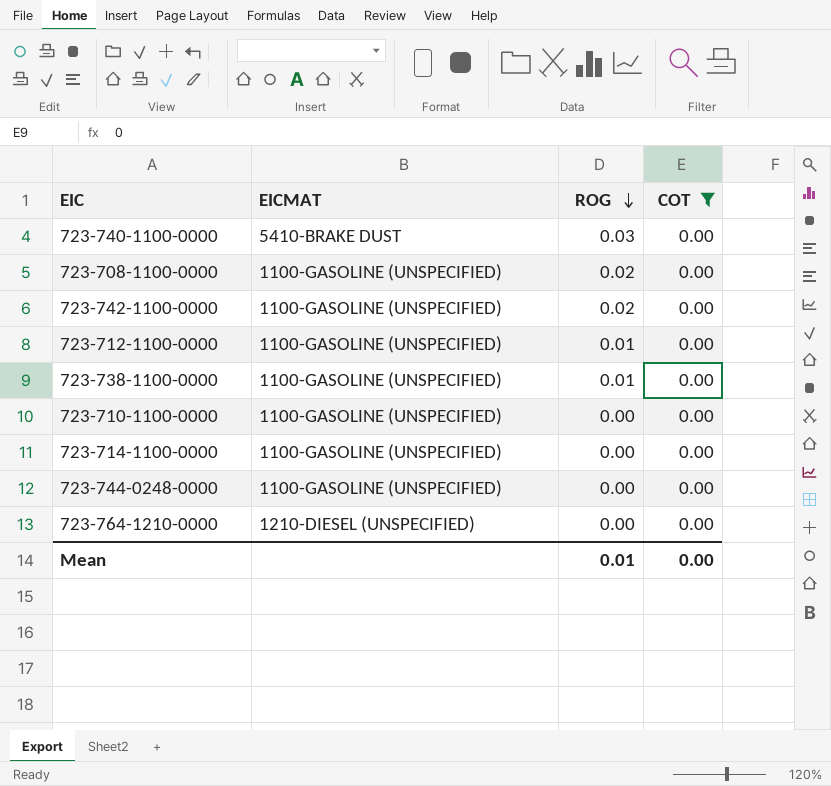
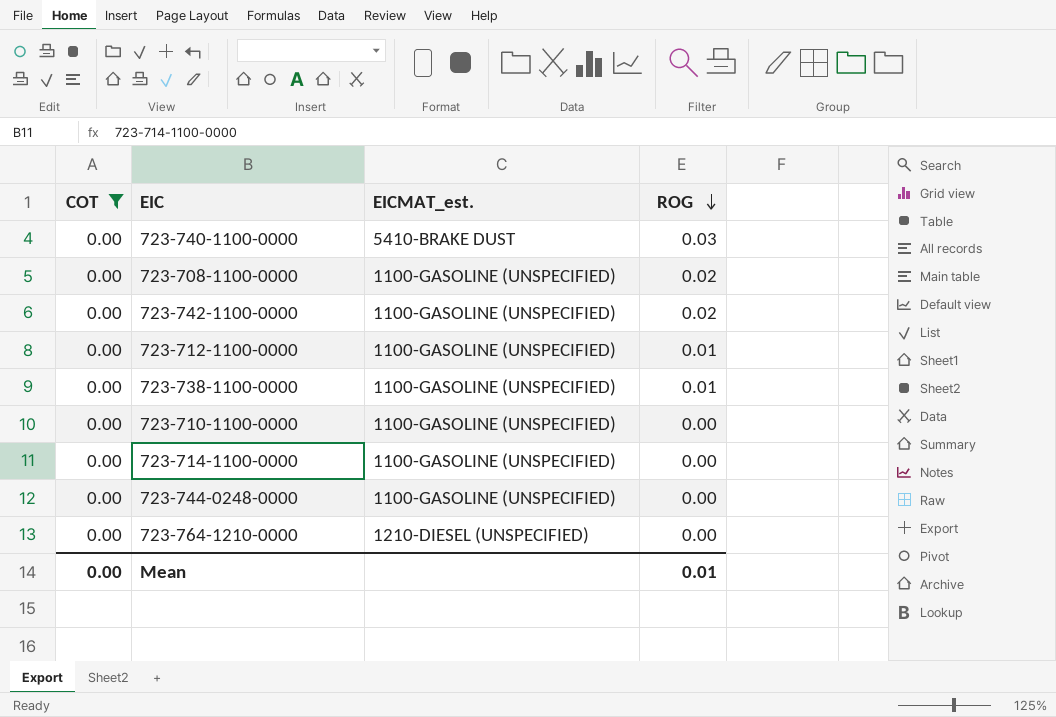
column COT | position: 4 -> 1
column name: EICMAT -> EICMAT_est.

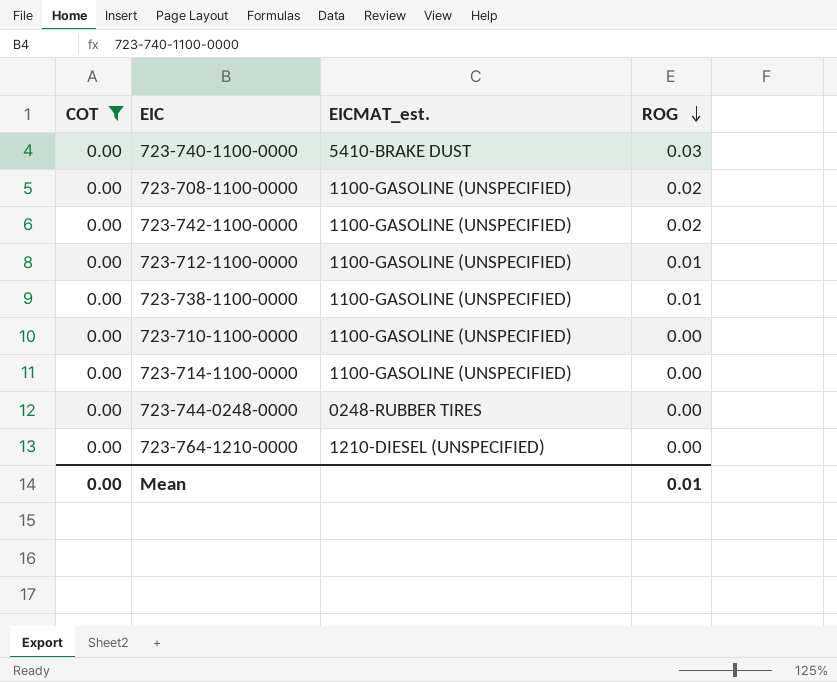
723-744-0248-0000 | EICMAT_est.: 1100-GASOLINE (UNSPECIFIED) -> 0248-RUBBER TIRES

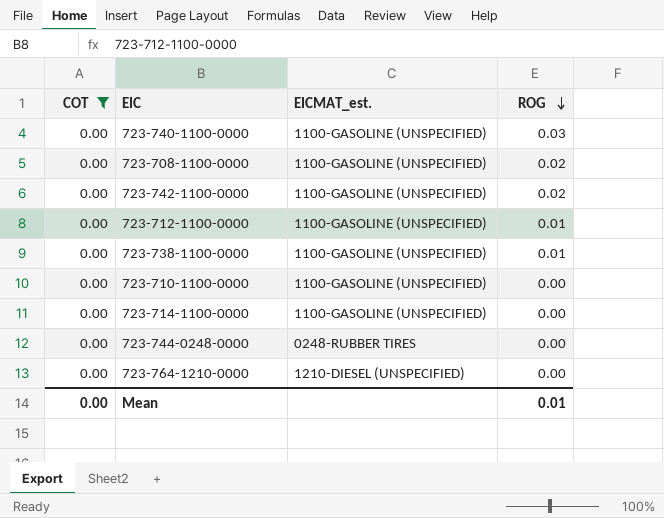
723-740-1100-0000 | EICMAT_est.: 5410-BRAKE DUST -> 1100-GASOLINE (UNSPECIFIED)

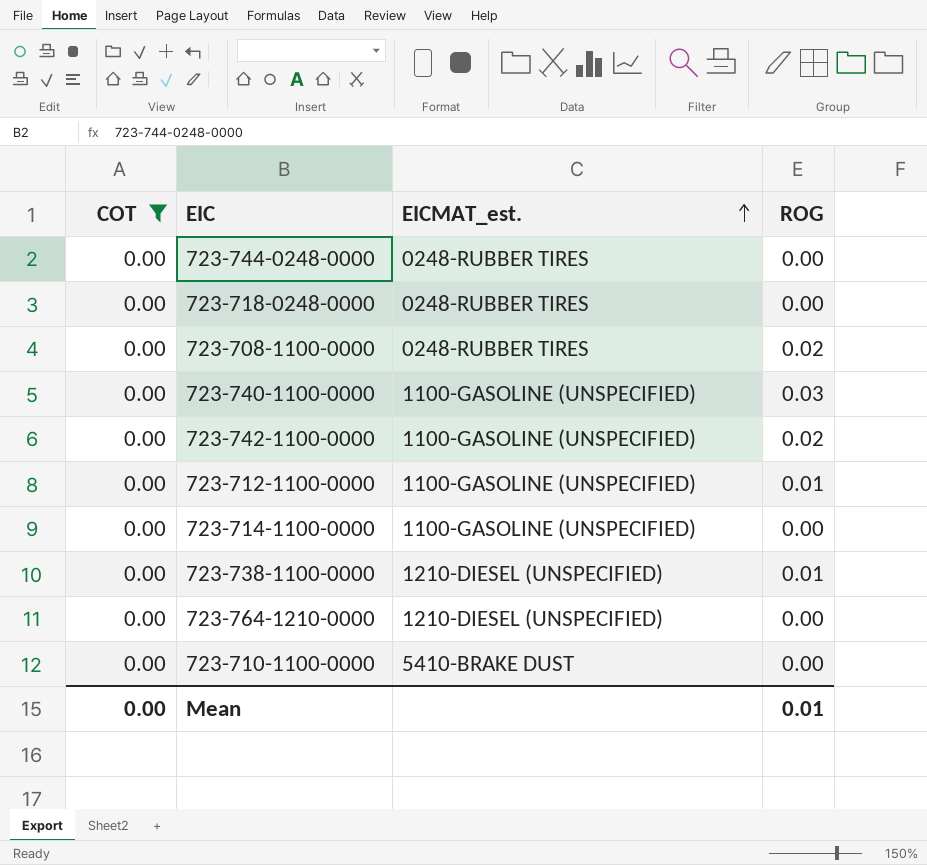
row order: ROG descending -> EICMAT_est. ascending
row 723-718-0248-0000: none -> 0.00 | 0248-RUBBER TIRES | 0.00
723-708-1100-0000 | EICMAT_est.: 1100-GASOLINE (UNSPECIFIED) -> 0248-RUBBER TIRES
723-738-1100-0000 | EICMAT_est.: 1100-GASOLINE (UNSPECIFIED) -> 1210-DIESEL (UNSPECIFIED)
723-710-1100-0000 | EICMAT_est.: 1100-GASOLINE (UNSPECIFIED) -> 5410-BRAKE DUST

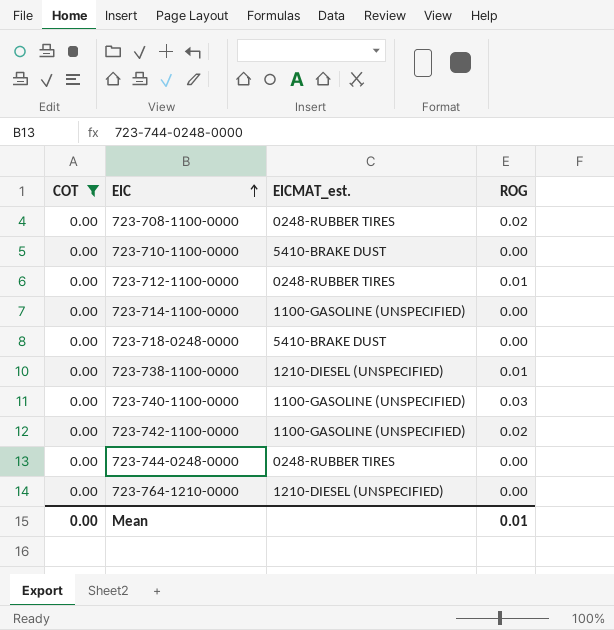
row order: EICMAT_est. ascending -> EIC ascending
723-712-1100-0000 | EICMAT_est.: 1100-GASOLINE (UNSPECIFIED) -> 0248-RUBBER TIRES
723-718-0248-0000 | EICMAT_est.: 0248-RUBBER TIRES -> 5410-BRAKE DUST

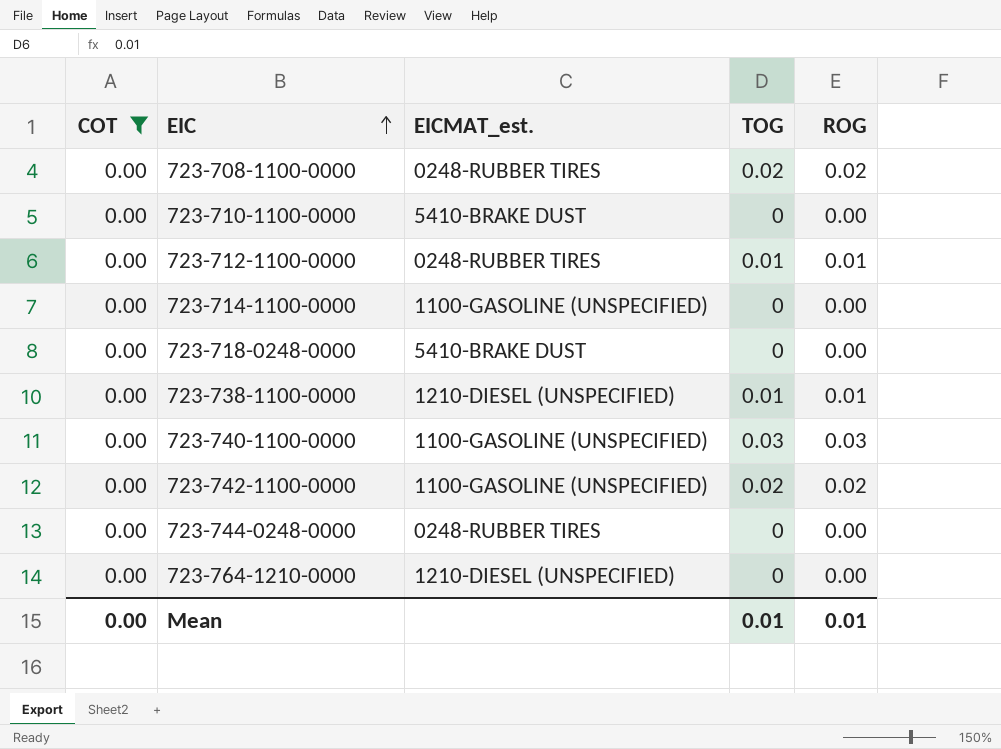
column TOG | position: none -> 4

